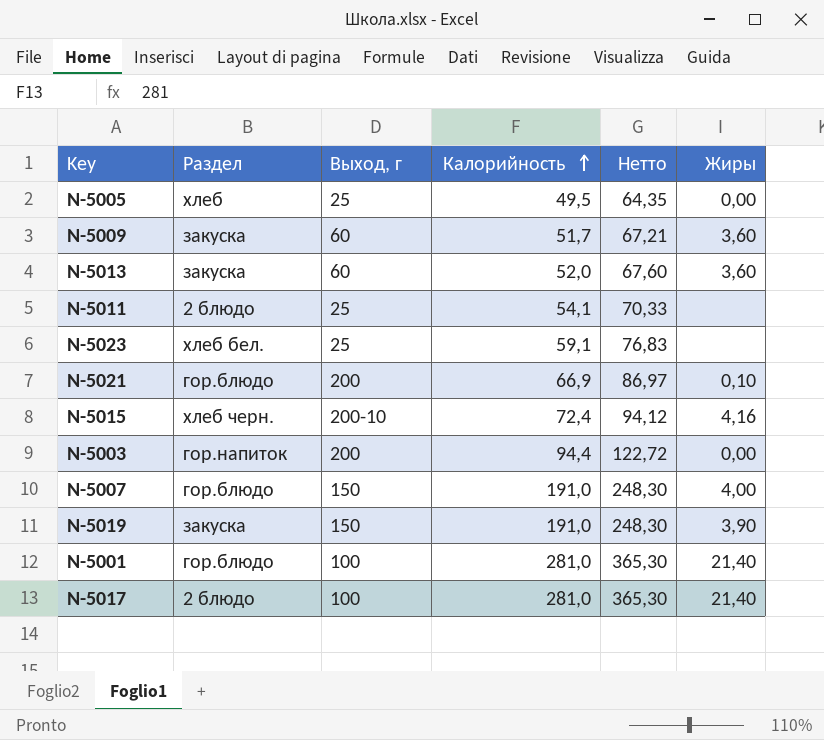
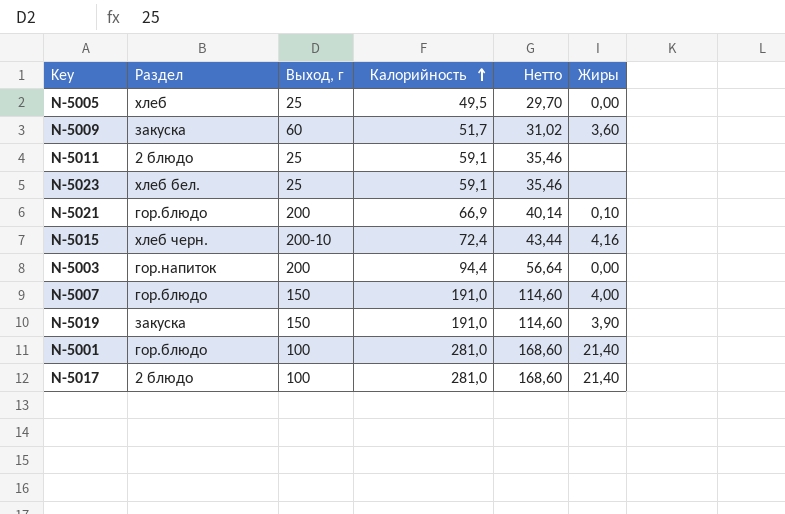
column Нетто | formula: [Калорийность] * 1,3 -> [Калорийность] * 0,6
row N-5013: закуска | 60 | 52,0 | 67,60 | 3,60 -> none
N-5011 | Калорийность: 54,1 -> 59,1

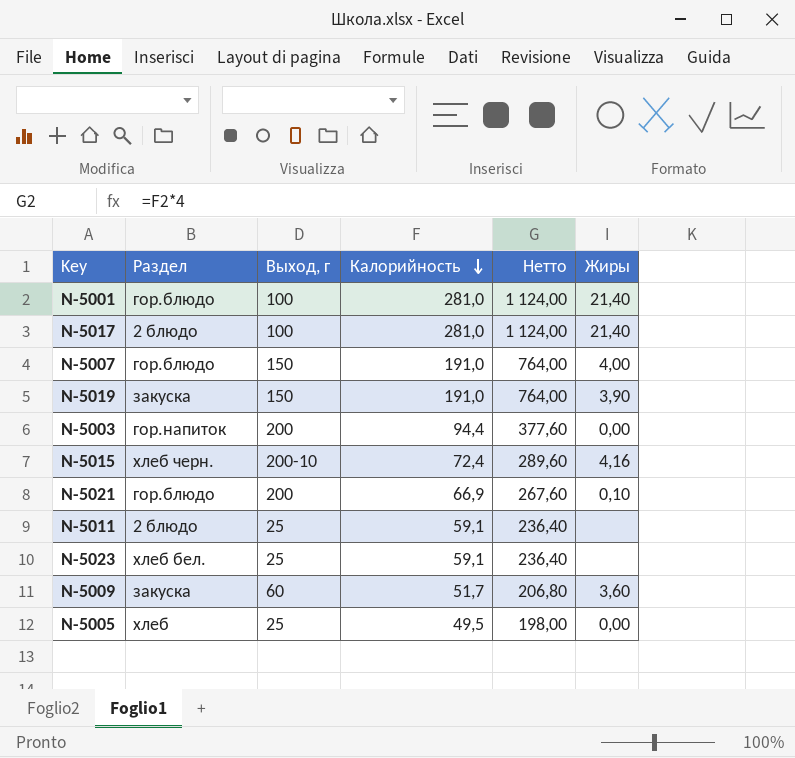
row order: Калорийность ascending -> Калорийность descending
column Нетто | formula: [Калорийность] * 0,6 -> [Калорийность] * 4

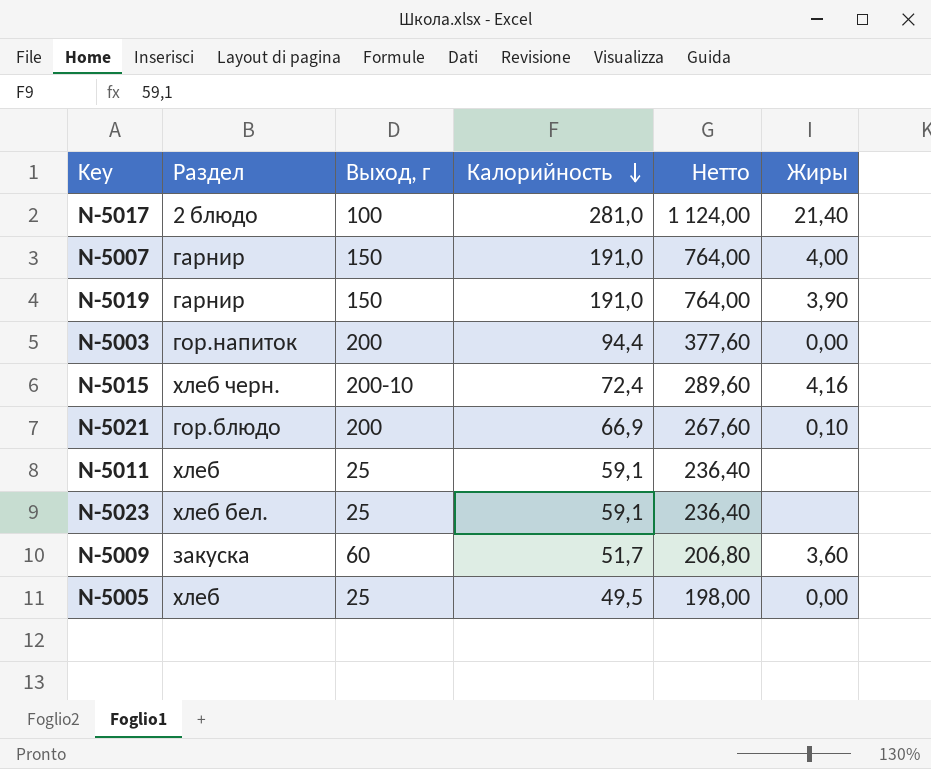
row N-5001: гор.блюдо | 100 | 281,0 | 1 124,00 | 21,40 -> none
N-5007 | Раздел: гор.блюдо -> гарнир
N-5019 | Раздел: закуска -> гарнир
N-5011 | Раздел: 2 блюдо -> хлеб

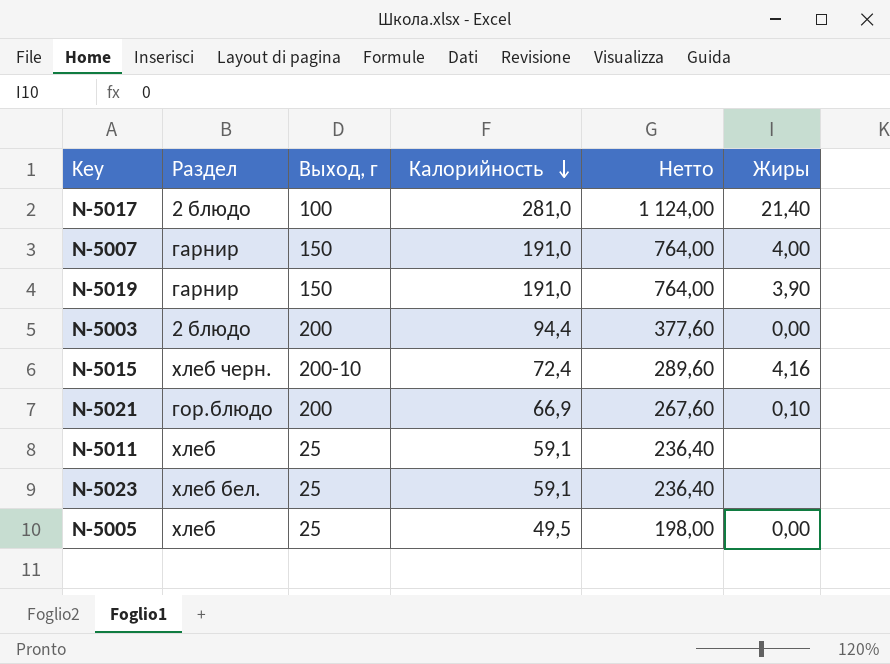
row N-5009: закуска | 60 | 51,7 | 206,80 | 3,60 -> none
N-5003 | Раздел: гор.напиток -> 2 блюдо

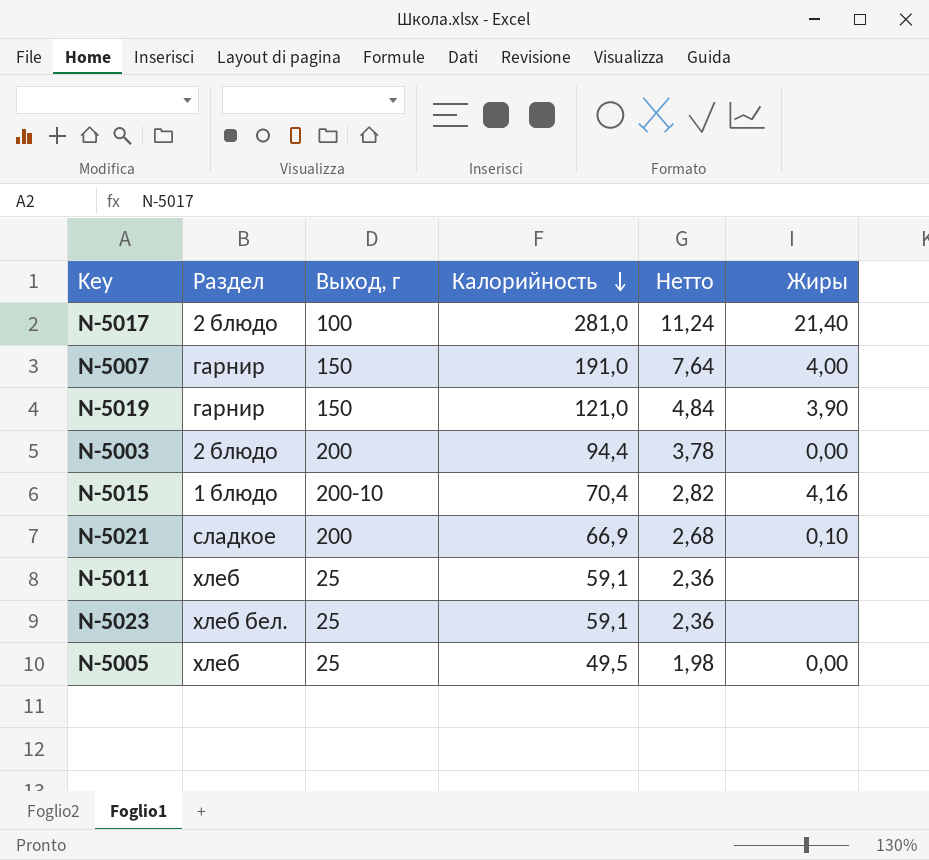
column Нетто | formula: [Калорийность] * 4 -> [Калорийность] * 0,04
N-5019 | Калорийность: 191,0 -> 121,0
N-5015 | Раздел: хлеб черн. -> 1 блюдо
N-5015 | Калорийность: 72,4 -> 70,4
N-5021 | Раздел: гор.блюдо -> сладкое

